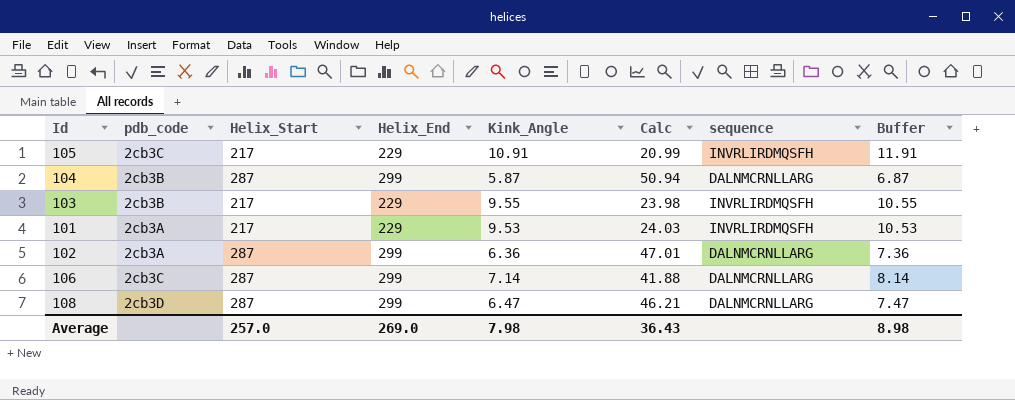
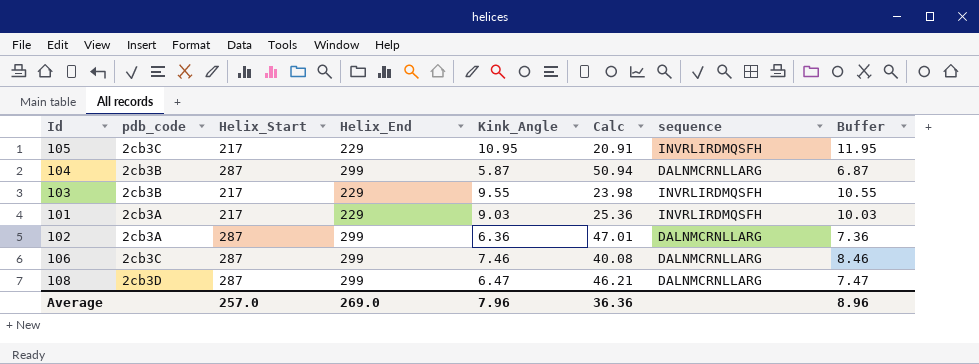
105 | Kink_Angle: 10.91 -> 10.95
105 | Calc: 20.99 -> 20.91
105 | Buffer: 11.91 -> 11.95
101 | Kink_Angle: 9.53 -> 9.03
101 | Calc: 24.03 -> 25.36
101 | Buffer: 10.53 -> 10.03
106 | Kink_Angle: 7.14 -> 7.46
106 | Calc: 41.88 -> 40.08
106 | Buffer: 8.14 -> 8.46
Average | Kink_Angle: 7.98 -> 7.96
Average | Calc: 36.43 -> 36.36
Average | Buffer: 8.98 -> 8.96

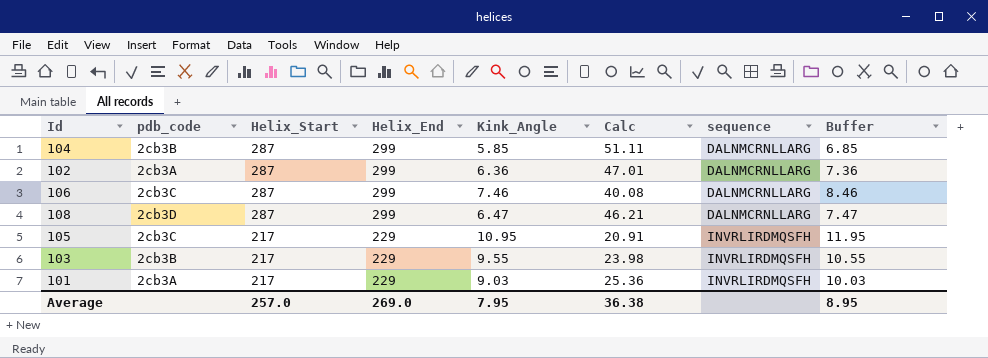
row order: none -> Helix_Start descending
104 | Kink_Angle: 5.87 -> 5.85
104 | Calc: 50.94 -> 51.11
104 | Buffer: 6.87 -> 6.85
Average | Kink_Angle: 7.96 -> 7.95
Average | Calc: 36.36 -> 36.38
Average | Buffer: 8.96 -> 8.95

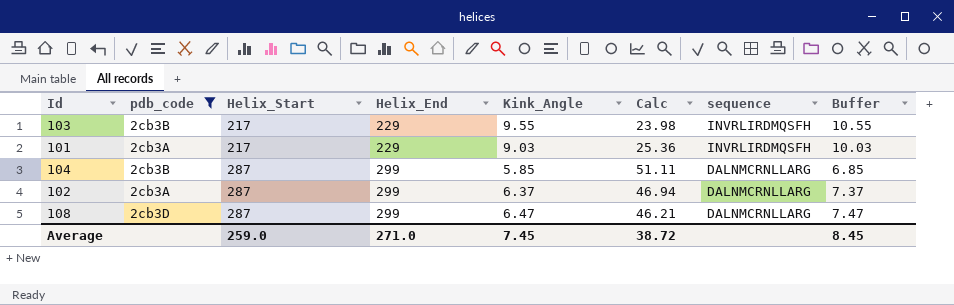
filter: none -> pdb_code != 2cb3C
row order: Helix_Start descending -> Helix_Start ascending
102 | Kink_Angle: 6.36 -> 6.37
102 | Calc: 47.01 -> 46.94
102 | Buffer: 7.36 -> 7.37
Average | Helix_Start: 257.0 -> 259.0
Average | Helix_End: 269.0 -> 271.0
Average | Kink_Angle: 7.95 -> 7.45
Average | Calc: 36.38 -> 38.72
Average | Buffer: 8.95 -> 8.45

